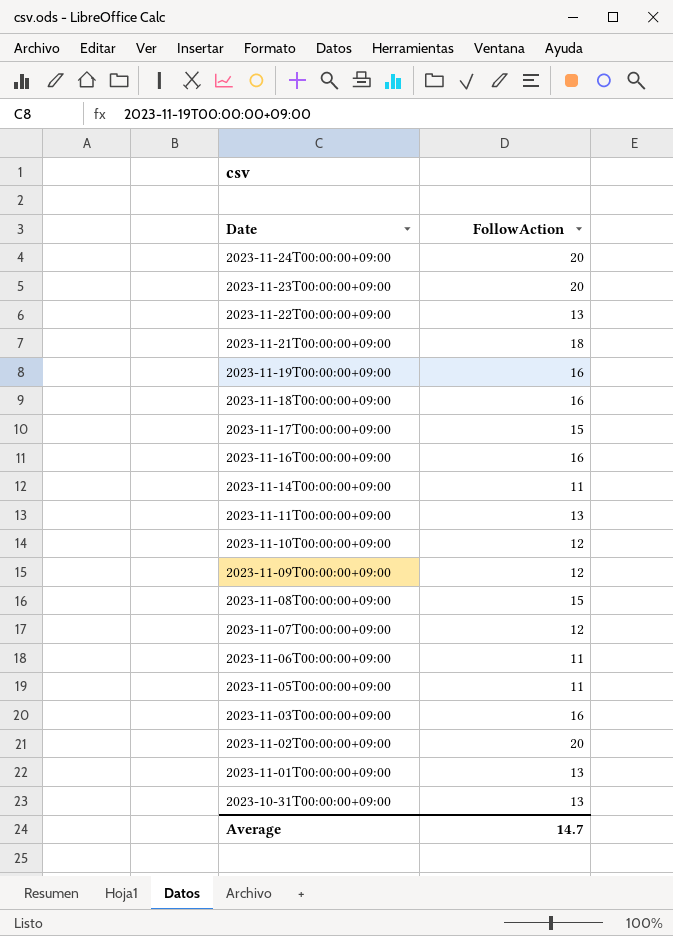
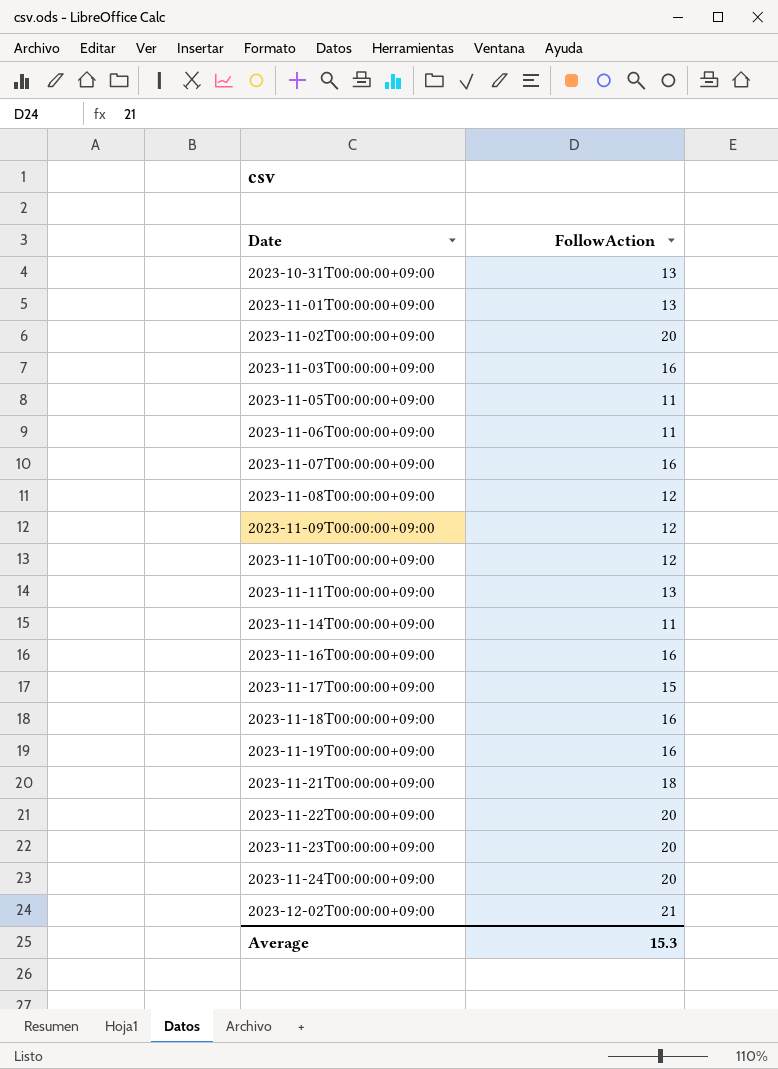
row order: Date descending -> Date ascending
2023-11-07T00:00:00+09:00 | FollowAction: 12 -> 16
2023-11-08T00:00:00+09:00 | FollowAction: 15 -> 12
2023-11-22T00:00:00+09:00 | FollowAction: 13 -> 20
row 2023-12-02T00:00:00+09:00: none -> 21
Average | FollowAction: 14.7 -> 15.3

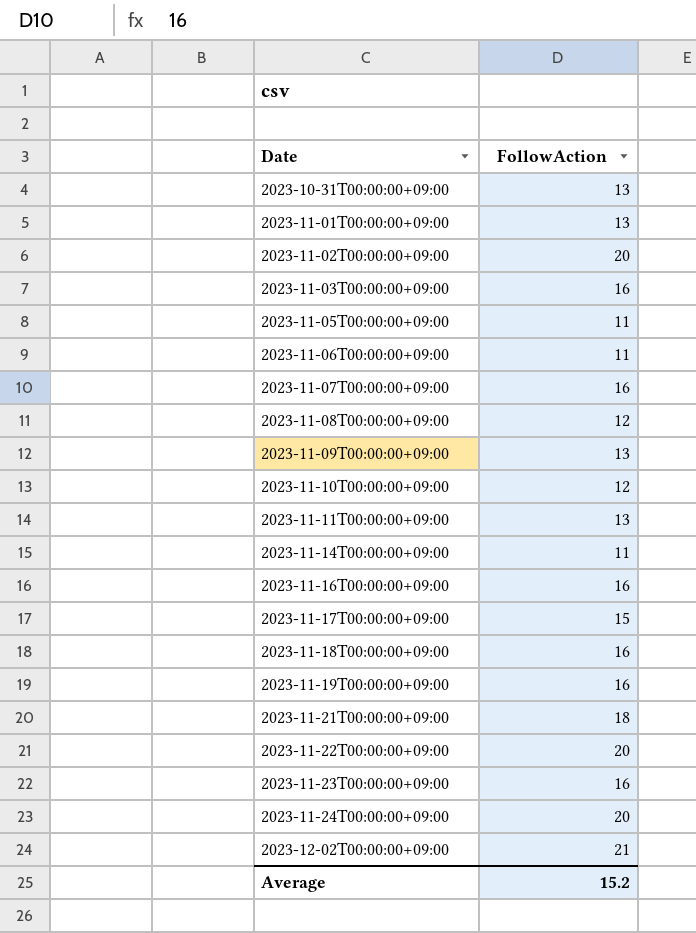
2023-11-09T00:00:00+09:00 | FollowAction: 12 -> 13
2023-11-23T00:00:00+09:00 | FollowAction: 20 -> 16
Average | FollowAction: 15.3 -> 15.2

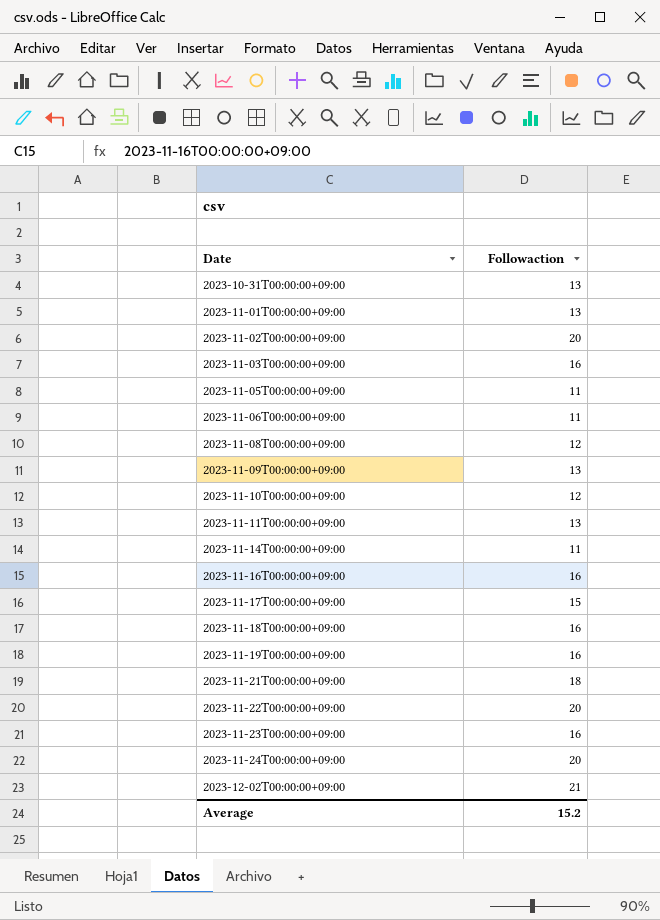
column name: FollowAction -> Followaction
row 2023-11-07T00:00:00+09:00: 16 -> none

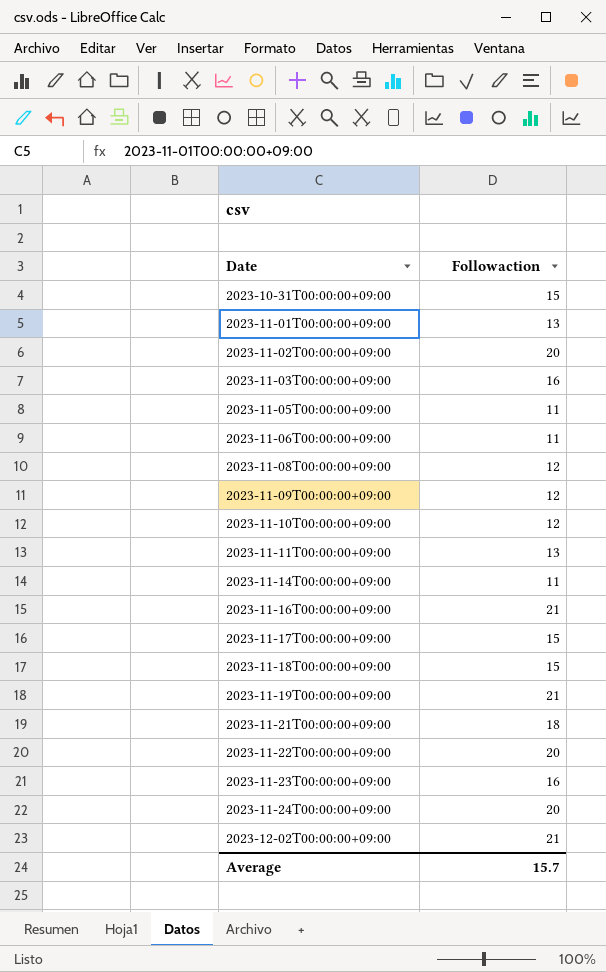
2023-10-31T00:00:00+09:00 | Followaction: 13 -> 15
2023-11-09T00:00:00+09:00 | Followaction: 13 -> 12
2023-11-16T00:00:00+09:00 | Followaction: 16 -> 21
2023-11-18T00:00:00+09:00 | Followaction: 16 -> 15
2023-11-19T00:00:00+09:00 | Followaction: 16 -> 21
Average | Followaction: 15.2 -> 15.7

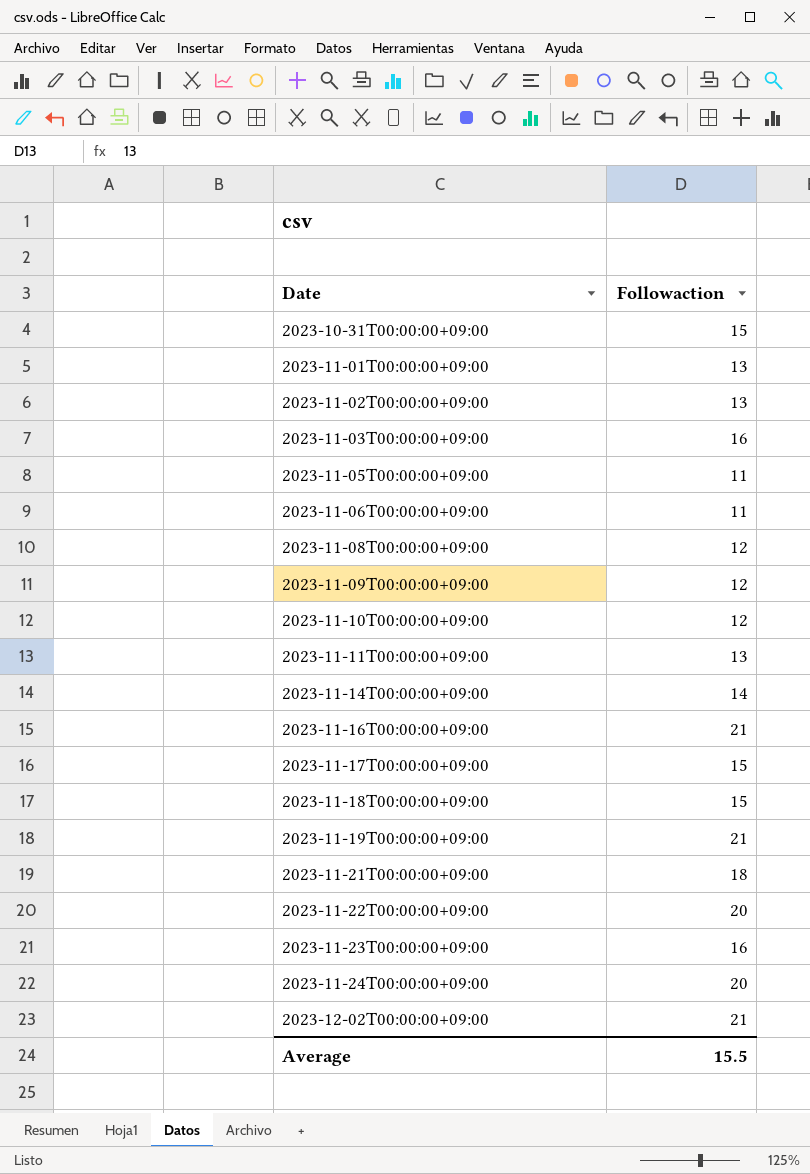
2023-11-02T00:00:00+09:00 | Followaction: 20 -> 13
2023-11-14T00:00:00+09:00 | Followaction: 11 -> 14
Average | Followaction: 15.7 -> 15.5

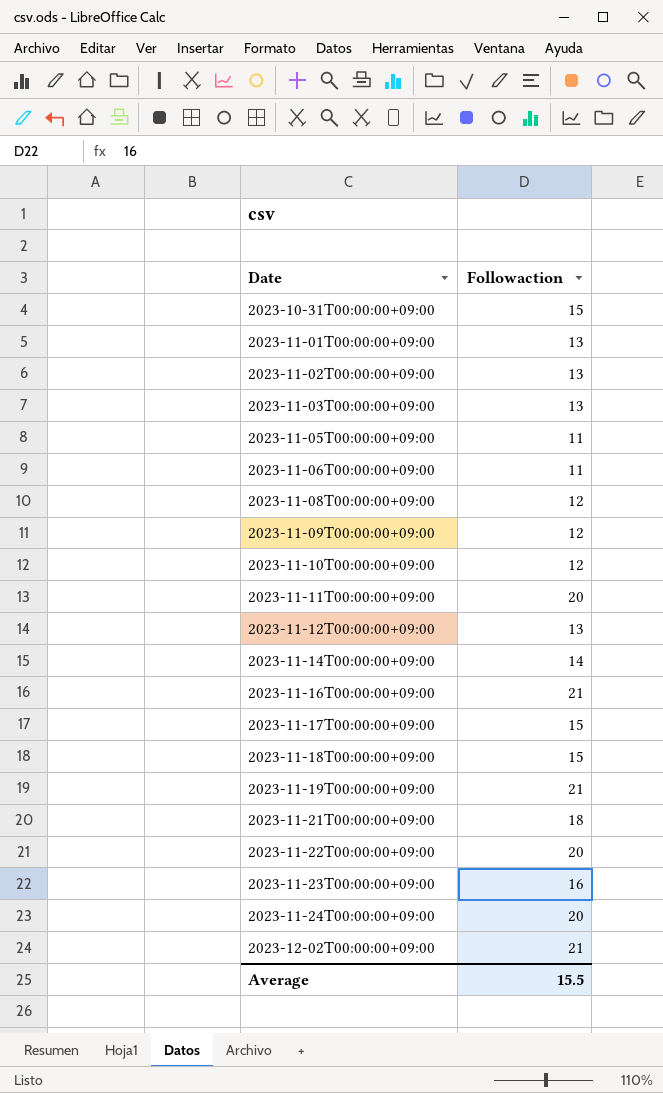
2023-11-03T00:00:00+09:00 | Followaction: 16 -> 13
2023-11-11T00:00:00+09:00 | Followaction: 13 -> 20
row 2023-11-12T00:00:00+09:00: none -> 13

